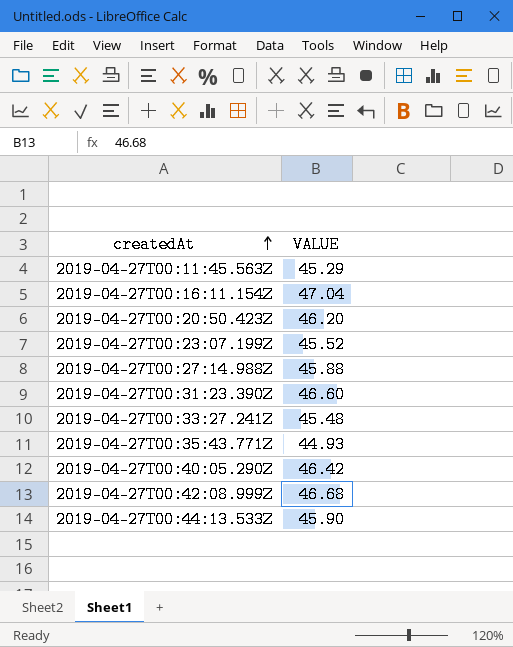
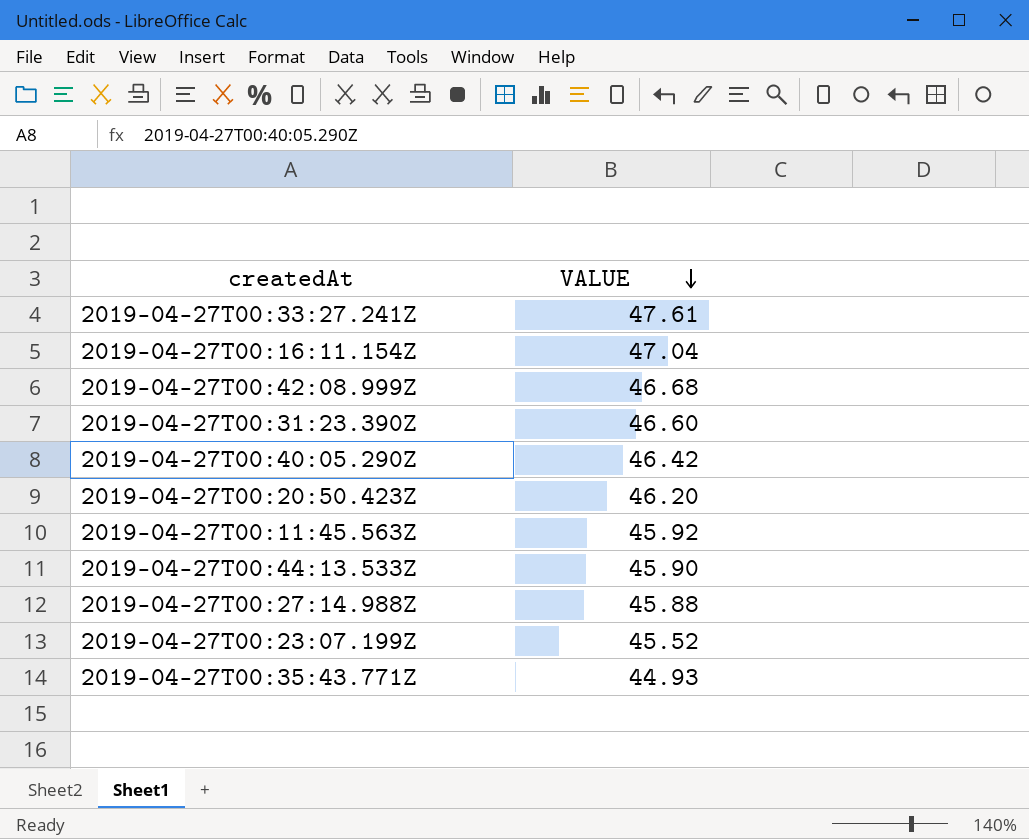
row order: createdAt ascending -> VALUE descending
2019-04-27T00:33:27.241Z | VALUE: 45.48 -> 47.61
2019-04-27T00:11:45.563Z | VALUE: 45.29 -> 45.92

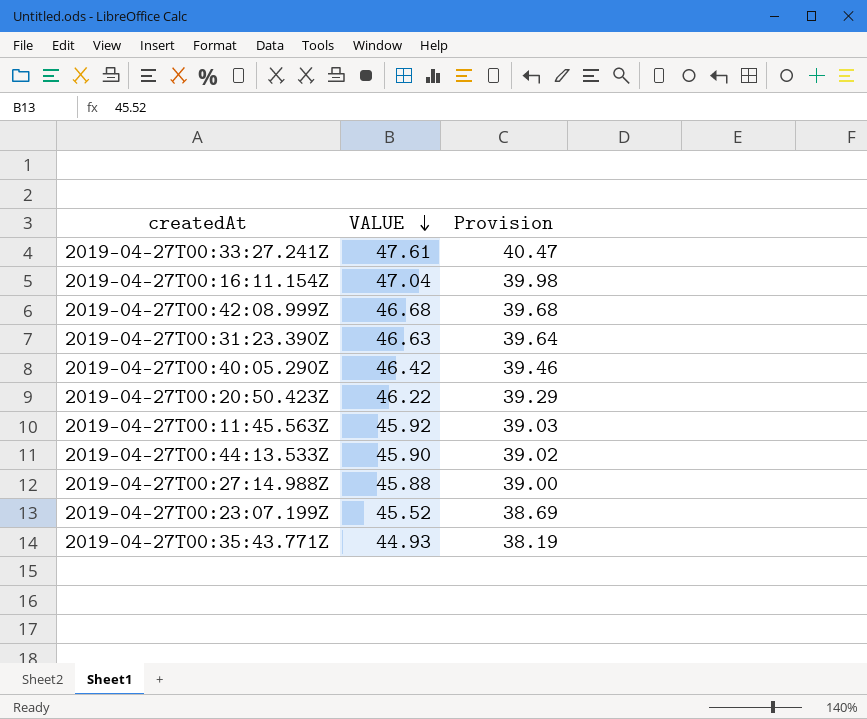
column Provision | formula: none -> [VALUE] * 0.85
2019-04-27T00:31:23.390Z | VALUE: 46.60 -> 46.63
2019-04-27T00:20:50.423Z | VALUE: 46.20 -> 46.22

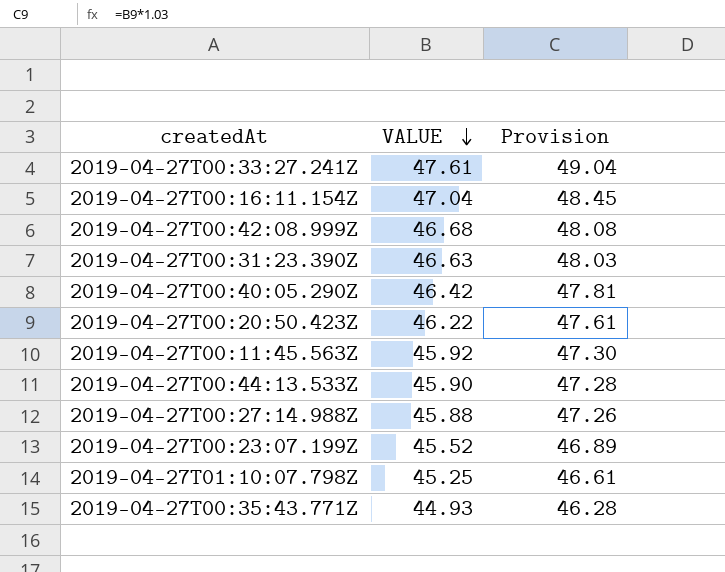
column Provision | formula: [VALUE] * 0.85 -> [VALUE] * 1.03
row 2019-04-27T01:10:07.798Z: none -> 45.25 | 46.61

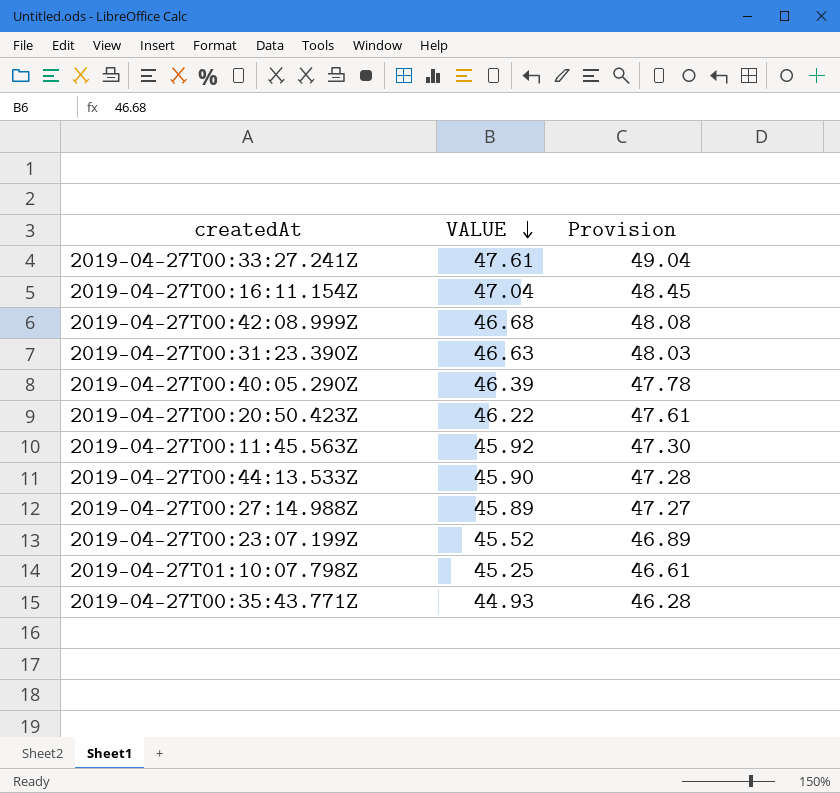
2019-04-27T00:40:05.290Z | VALUE: 46.42 -> 46.39
2019-04-27T00:40:05.290Z | Provision: 47.81 -> 47.78
2019-04-27T00:27:14.988Z | VALUE: 45.88 -> 45.89
2019-04-27T00:27:14.988Z | Provision: 47.26 -> 47.27

